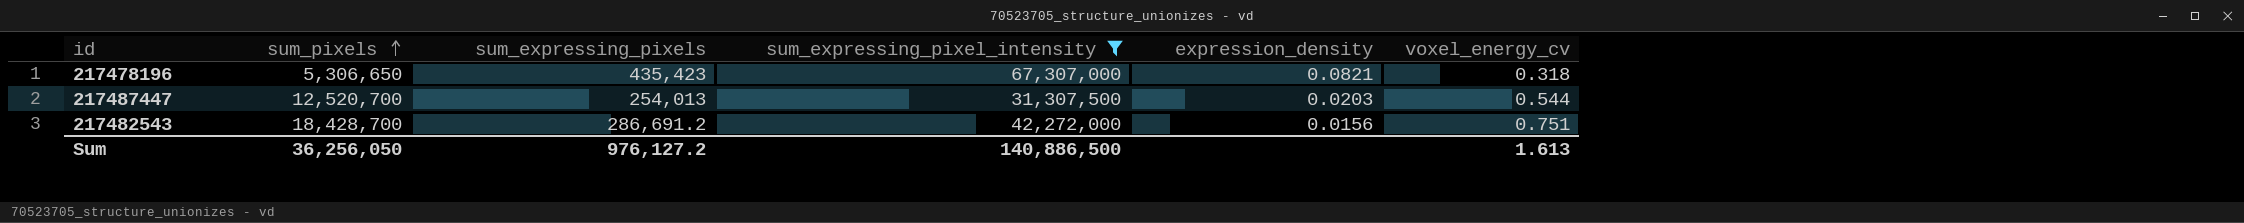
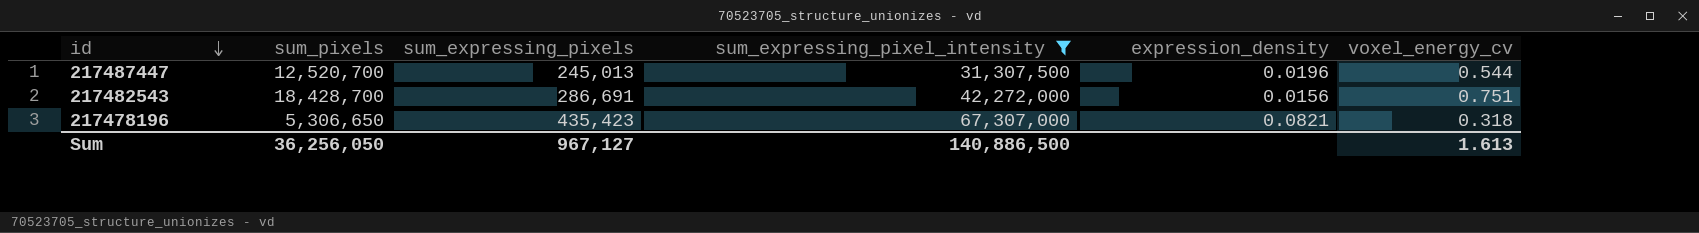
row order: sum_pixels ascending -> id descending
217487447 | sum_expressing_pixels: 254,013 -> 245,013
217487447 | expression_density: 0.0203 -> 0.0196
217482543 | sum_expressing_pixels: 286,691.2 -> 286,691
Sum | sum_expressing_pixels: 976,127.2 -> 967,127

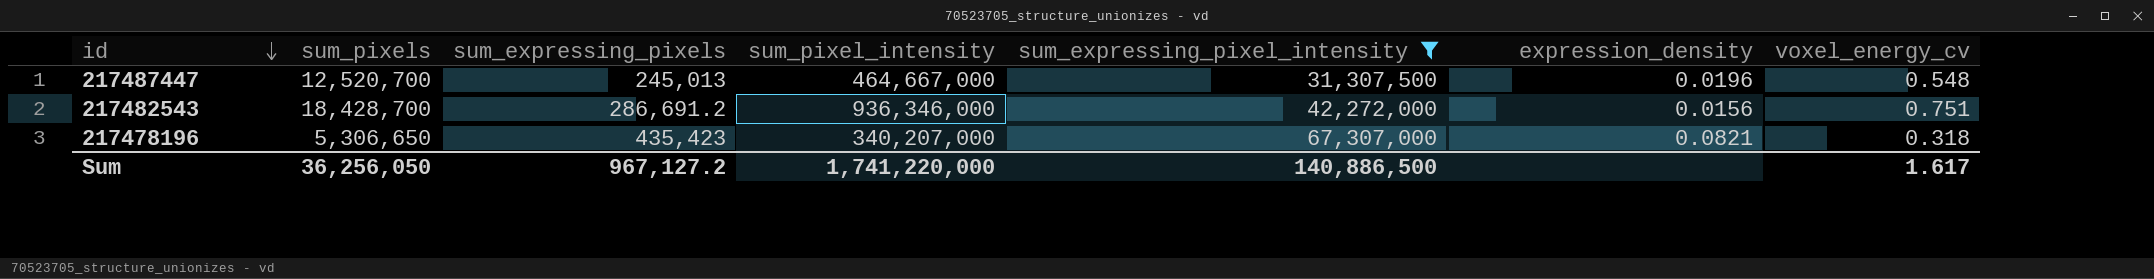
column sum_pixel_intensity | position: none -> 4
217487447 | voxel_energy_cv: 0.544 -> 0.548
217482543 | sum_expressing_pixels: 286,691 -> 286,691.2
Sum | sum_expressing_pixels: 967,127 -> 967,127.2
Sum | voxel_energy_cv: 1.613 -> 1.617

